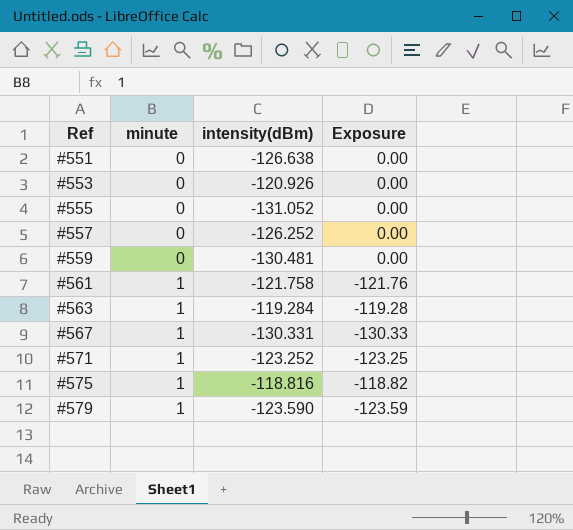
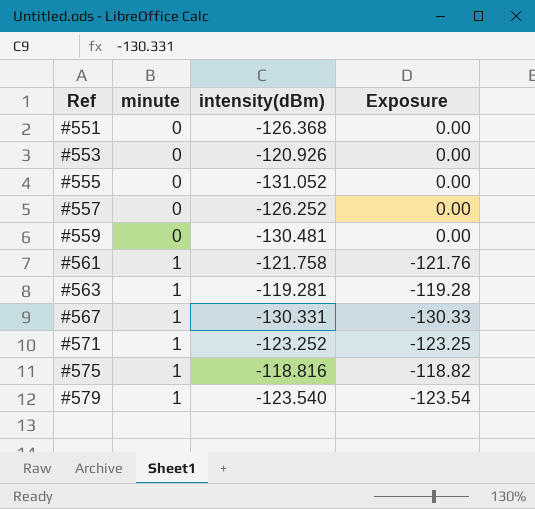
#551 | intensity(dBm): -126.638 -> -126.368
#563 | intensity(dBm): -119.284 -> -119.281
#579 | intensity(dBm): -123.590 -> -123.540
#579 | Exposure: -123.59 -> -123.54

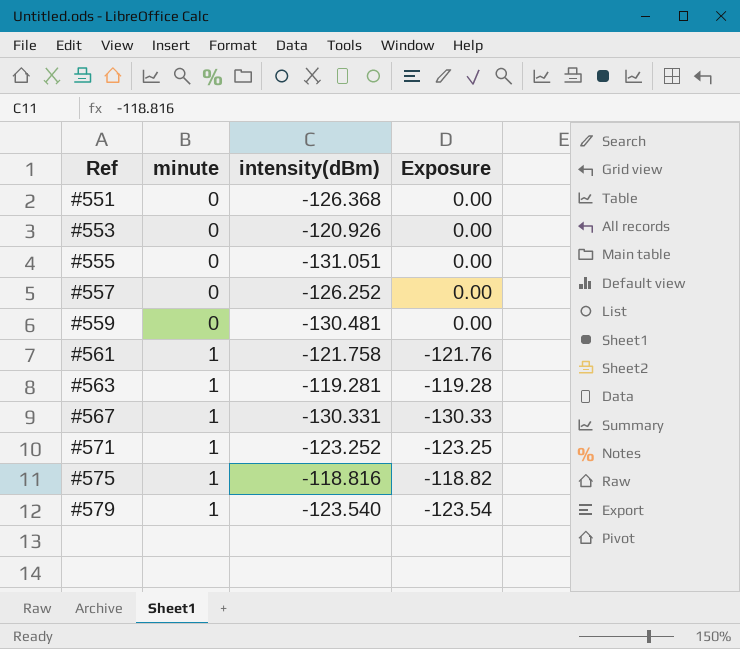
#555 | intensity(dBm): -131.052 -> -131.051

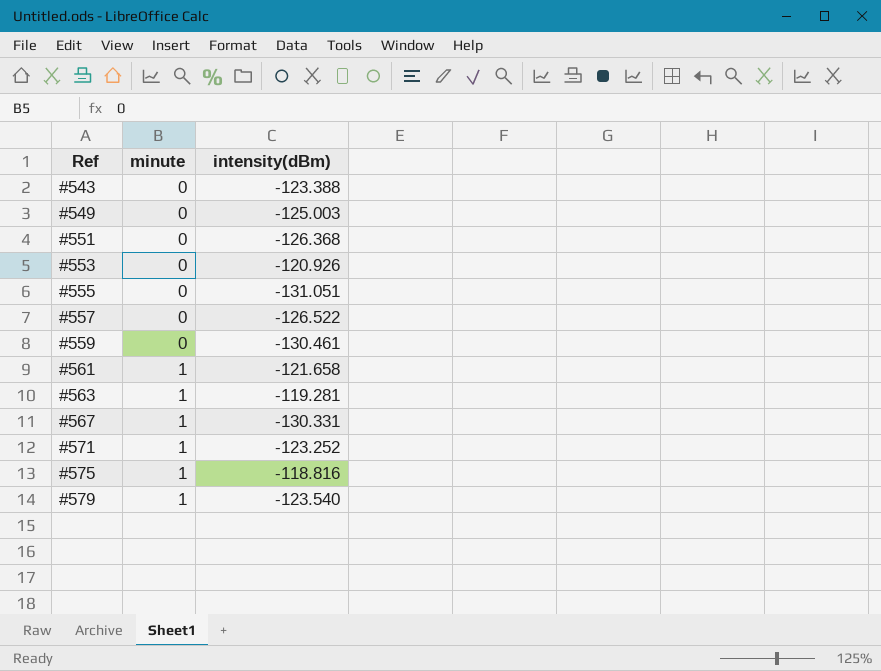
column Exposure | formula: [minute] * [intensity(dBm)] -> none
row #543: none -> 0 | -123.388
row #549: none -> 0 | -125.003
#557 | intensity(dBm): -126.252 -> -126.522
#559 | intensity(dBm): -130.481 -> -130.461
#561 | intensity(dBm): -121.758 -> -121.658

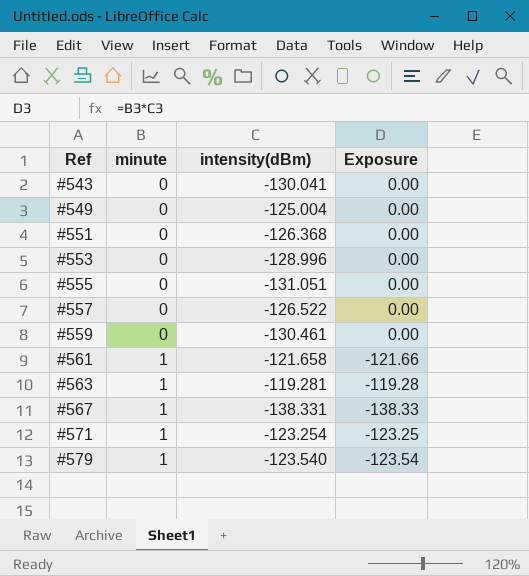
column Exposure | formula: none -> [minute] * [intensity(dBm)]
row #575: 1 | -118.816 -> none
#543 | intensity(dBm): -123.388 -> -130.041
#549 | intensity(dBm): -125.003 -> -125.004
#553 | intensity(dBm): -120.926 -> -128.996
#567 | intensity(dBm): -130.331 -> -138.331
#571 | intensity(dBm): -123.252 -> -123.254

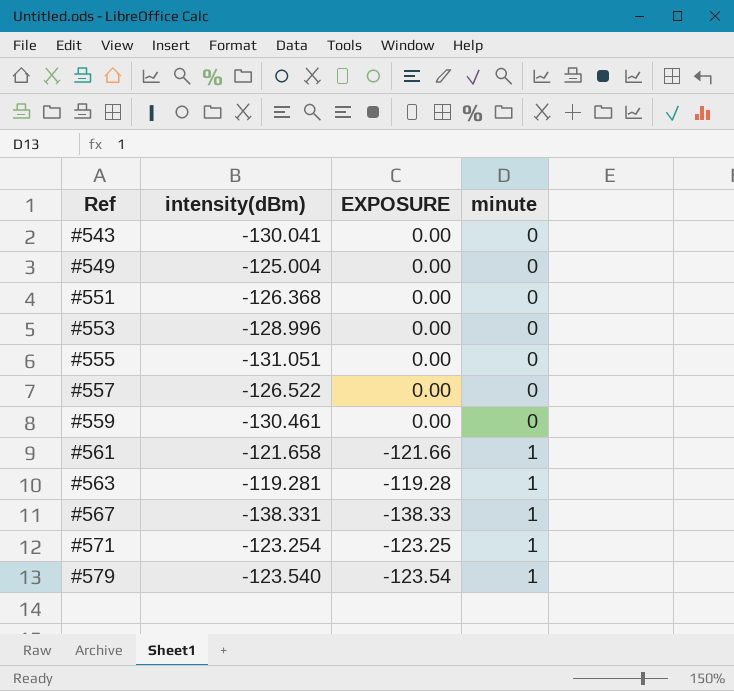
column name: Exposure -> EXPOSURE
column minute | position: 2 -> 4

